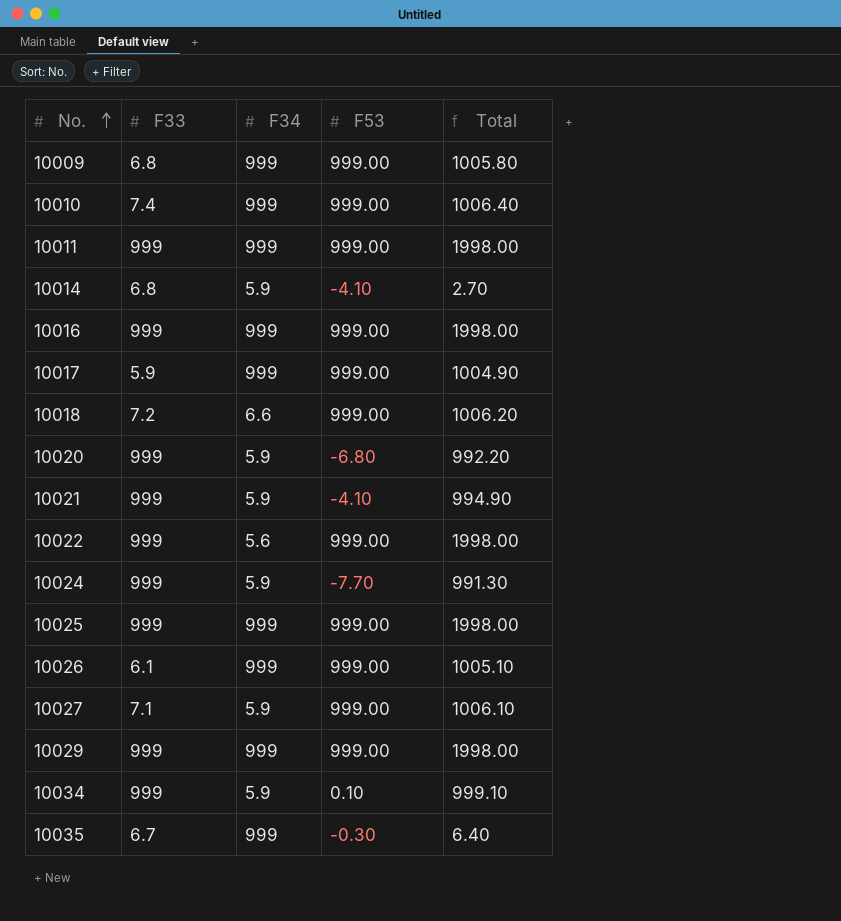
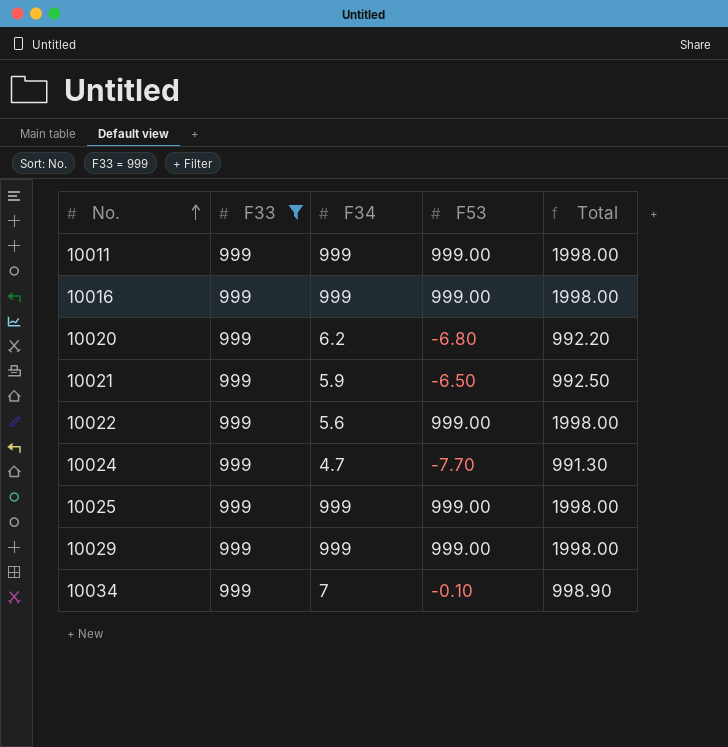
filter: none -> F33 = 999
10020 | F34: 5.9 -> 6.2
10021 | F53: -4.10 -> -6.50
10021 | Total: 994.90 -> 992.50
10024 | F34: 5.9 -> 4.7
10034 | F34: 5.9 -> 7
10034 | F53: 0.10 -> -0.10
10034 | Total: 999.10 -> 998.90

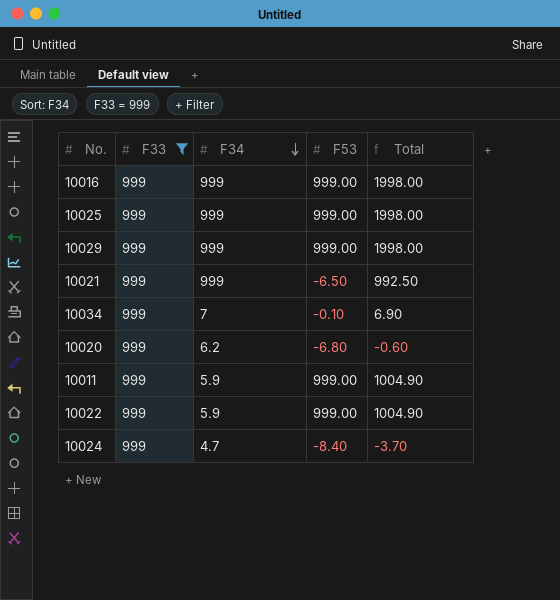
row order: No. ascending -> F34 descending
column Total | formula: [F33] + [F53] -> [F34] + [F53]
10021 | F34: 5.9 -> 999
10011 | F34: 999 -> 5.9
10022 | F34: 5.6 -> 5.9
10024 | F53: -7.70 -> -8.40

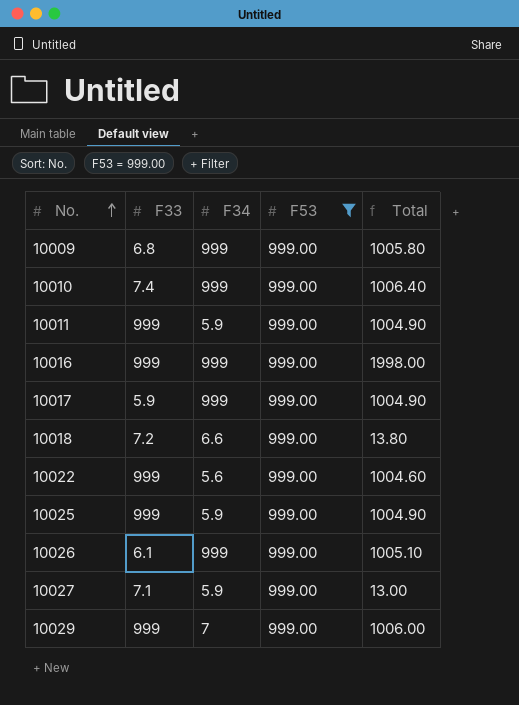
filter: F33 = 999 -> F53 = 999.00
row order: F34 descending -> No. ascending
column Total | formula: [F34] + [F53] -> [F33] + [F34]
10022 | F34: 5.9 -> 5.6
10025 | F34: 999 -> 5.9
10029 | F34: 999 -> 7

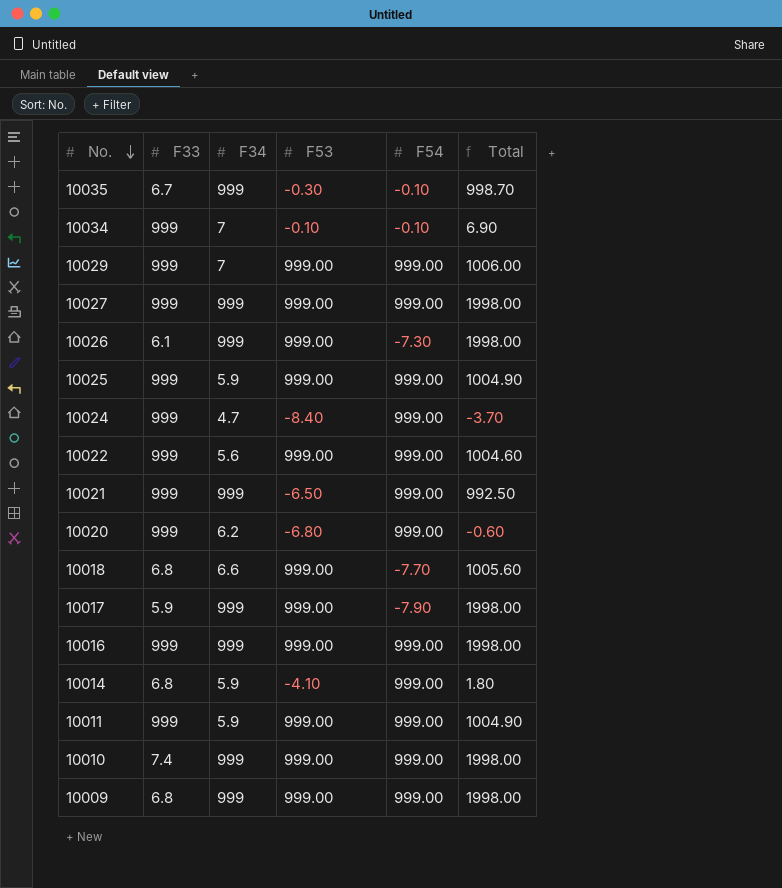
filter: F53 = 999.00 -> none
row order: No. ascending -> No. descending
column F54 | position: none -> 5
column Total | formula: [F33] + [F34] -> [F34] + [F53]
10027 | F33: 7.1 -> 999
10027 | F34: 5.9 -> 999
10018 | F33: 7.2 -> 6.8

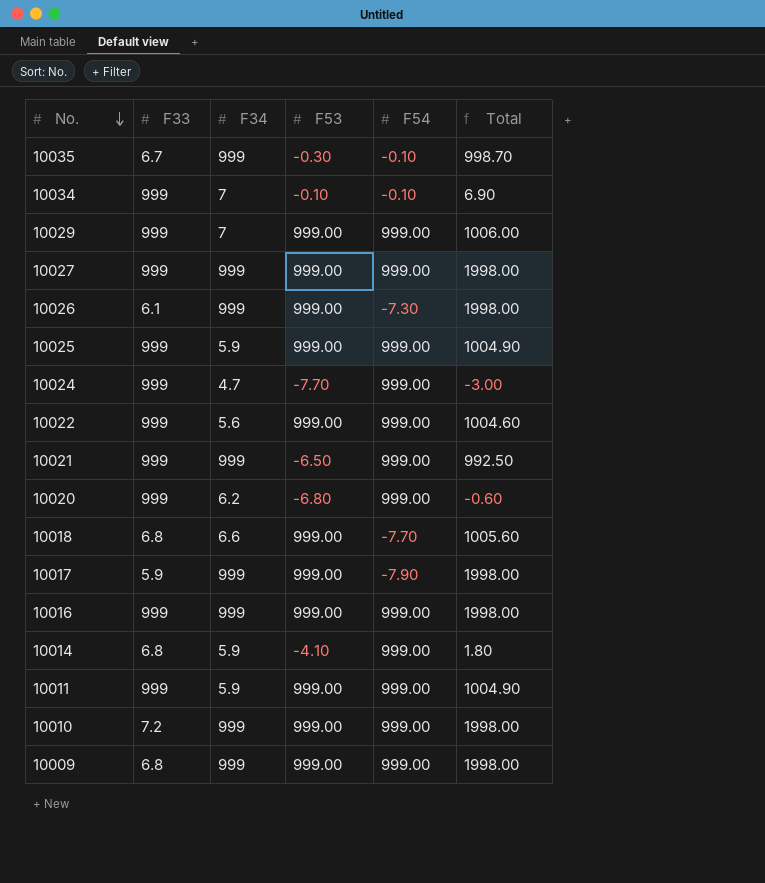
10024 | F53: -8.40 -> -7.70
10024 | Total: -3.70 -> -3.00
10010 | F33: 7.4 -> 7.2

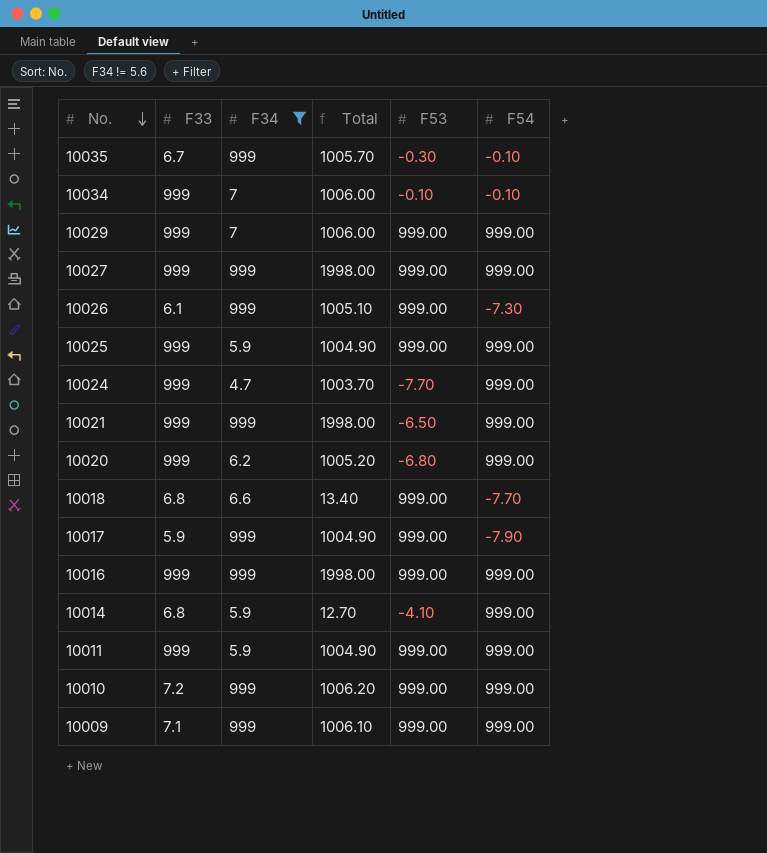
filter: none -> F34 != 5.6
column Total | formula: [F34] + [F53] -> [F33] + [F34]
column Total | position: 6 -> 4
10009 | F33: 6.8 -> 7.1

